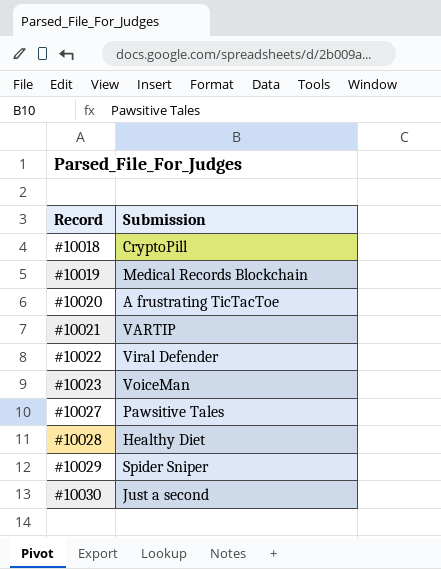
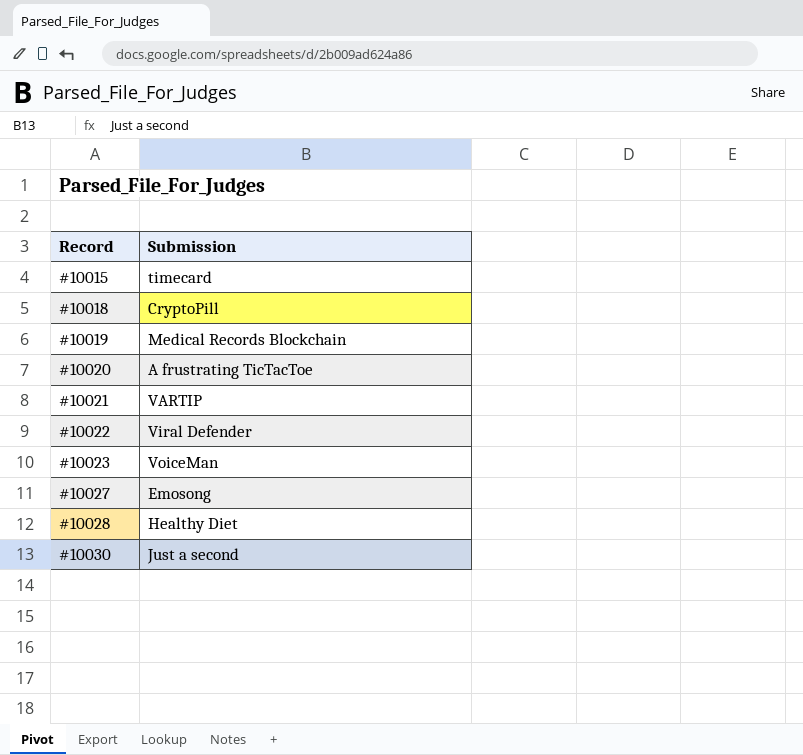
row #10029: Spider Sniper -> none
row #10015: none -> timecard
#10027 | Submission: Pawsitive Tales -> Emosong

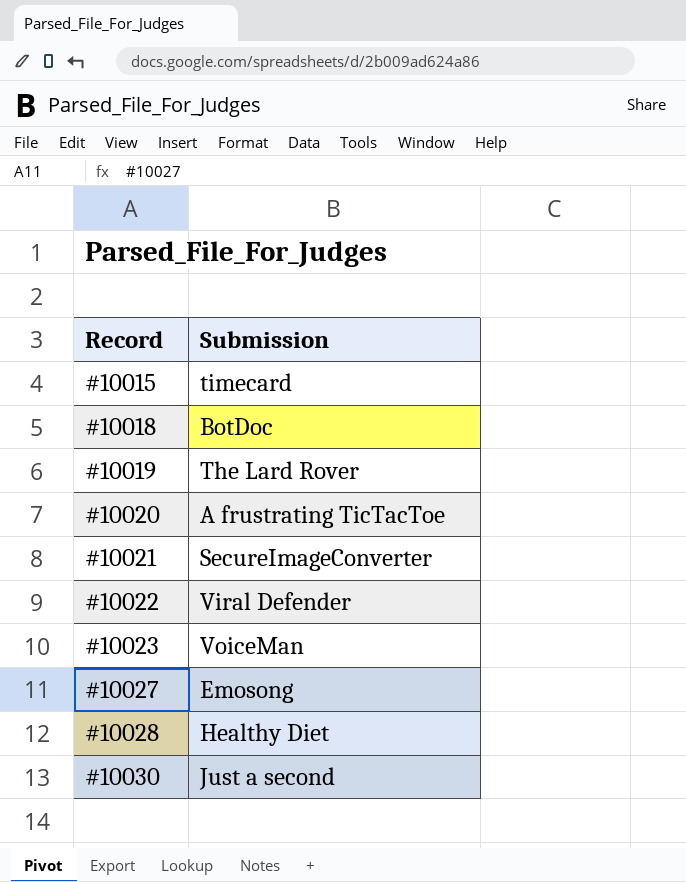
#10018 | Submission: CryptoPill -> BotDoc
#10019 | Submission: Medical Records Blockchain -> The Lard Rover
#10021 | Submission: VARTIP -> SecureImageConverter

